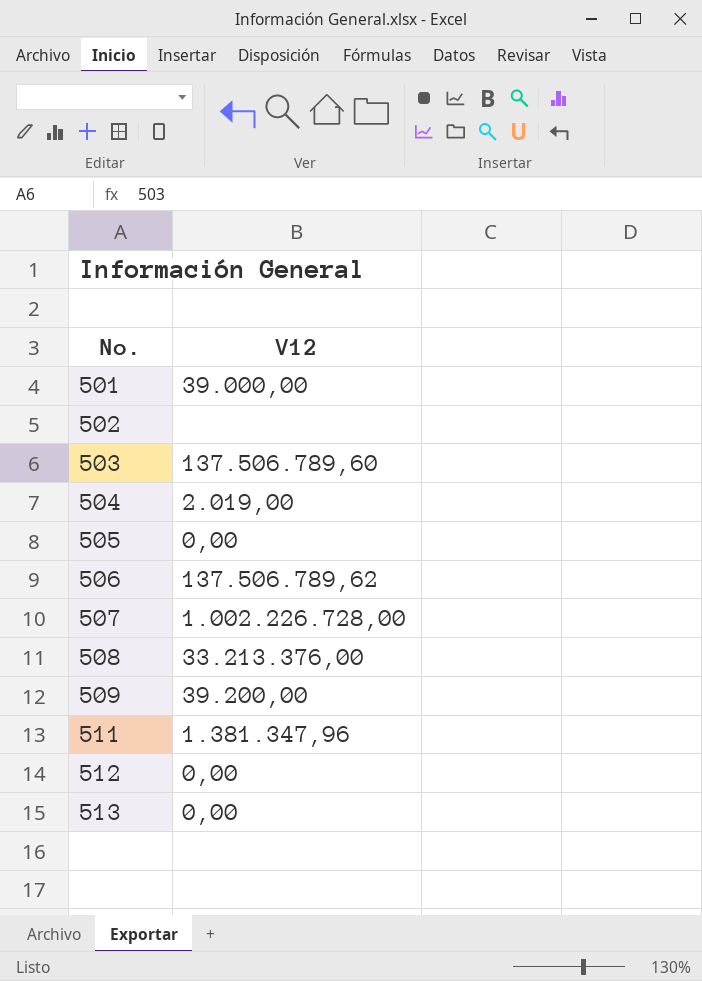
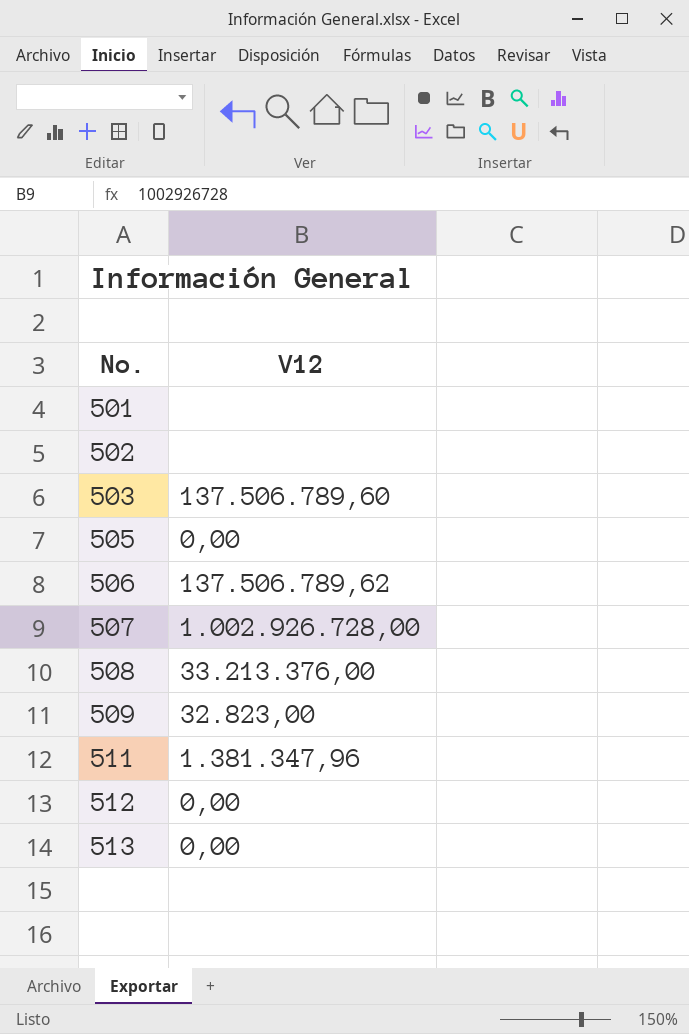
row 504: 2.019,00 -> none
501 | V12: 39.000,00 -> none
507 | V12: 1.002.226.728,00 -> 1.002.926.728,00
509 | V12: 39.200,00 -> 32.823,00

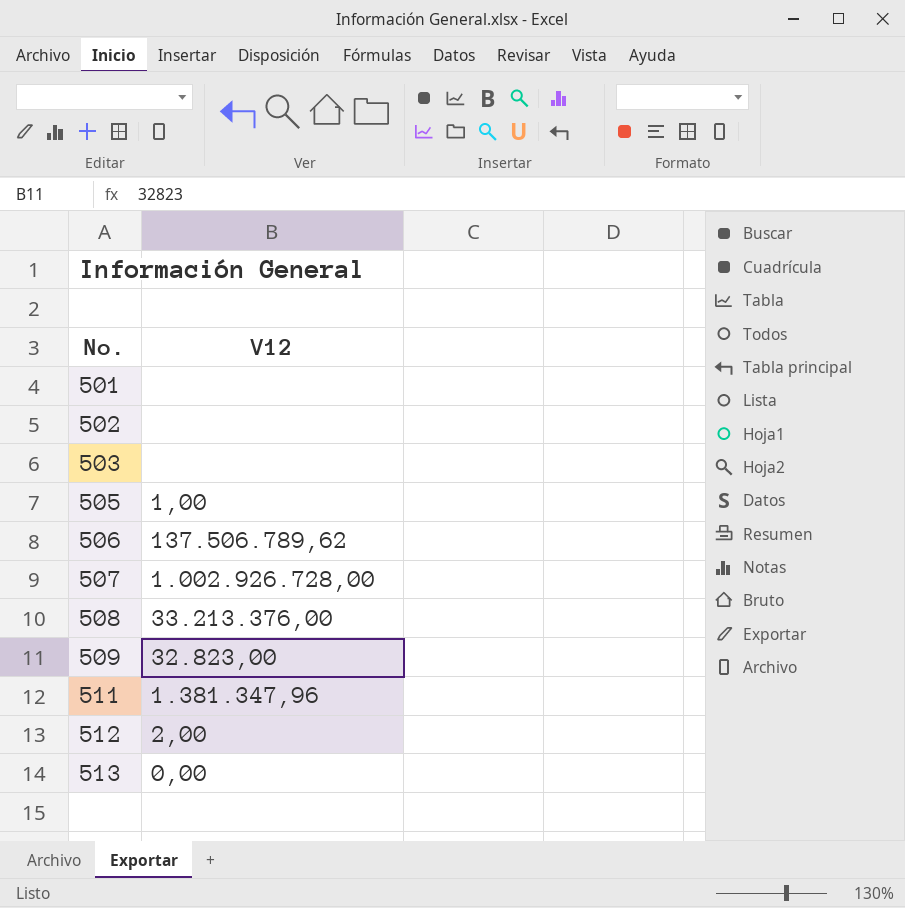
503 | V12: 137.506.789,60 -> none
505 | V12: 0,00 -> 1,00
512 | V12: 0,00 -> 2,00

